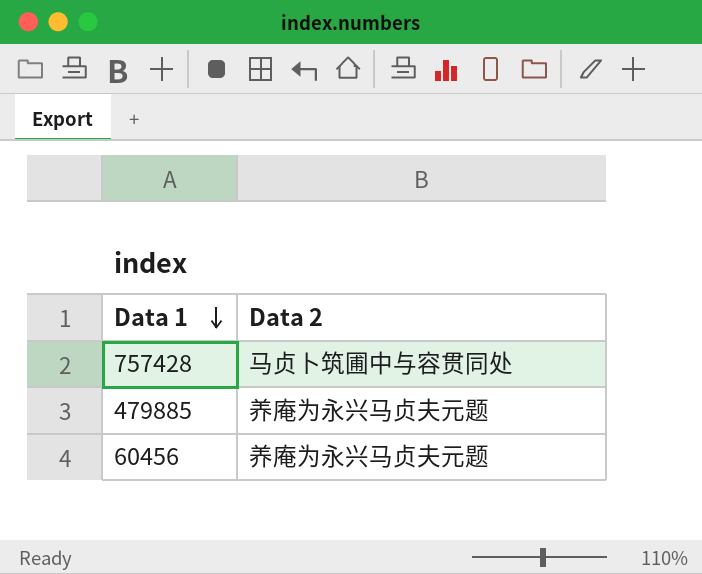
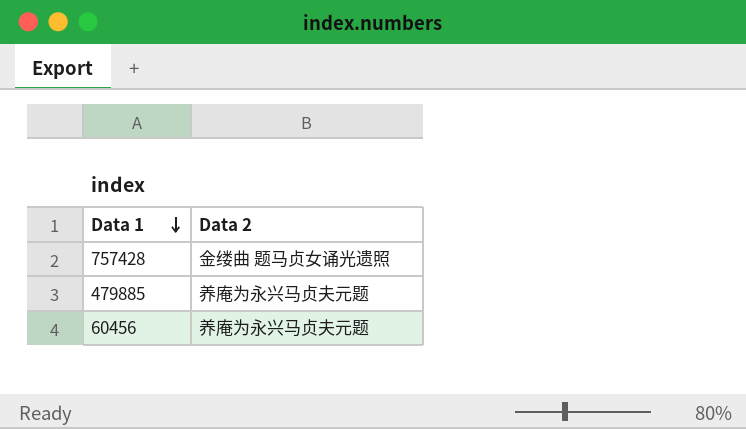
757428 | Data 2: 马贞卜筑圃中与容贯同处 -> 金缕曲 题马贞女诵光遗照

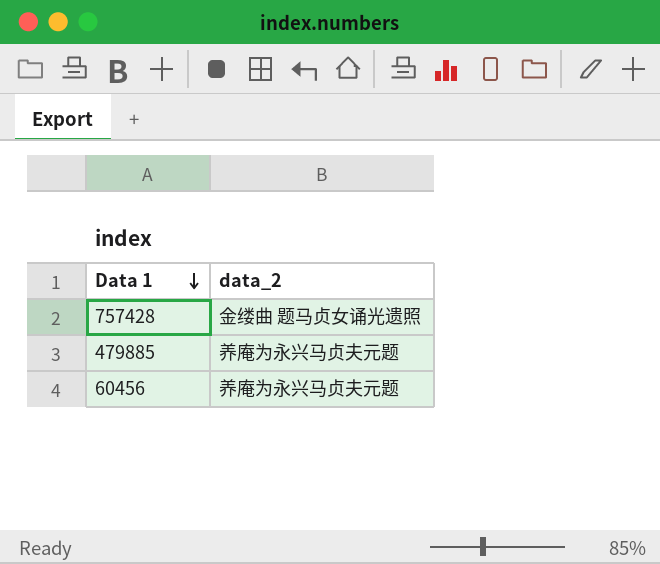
column name: Data 2 -> data_2

